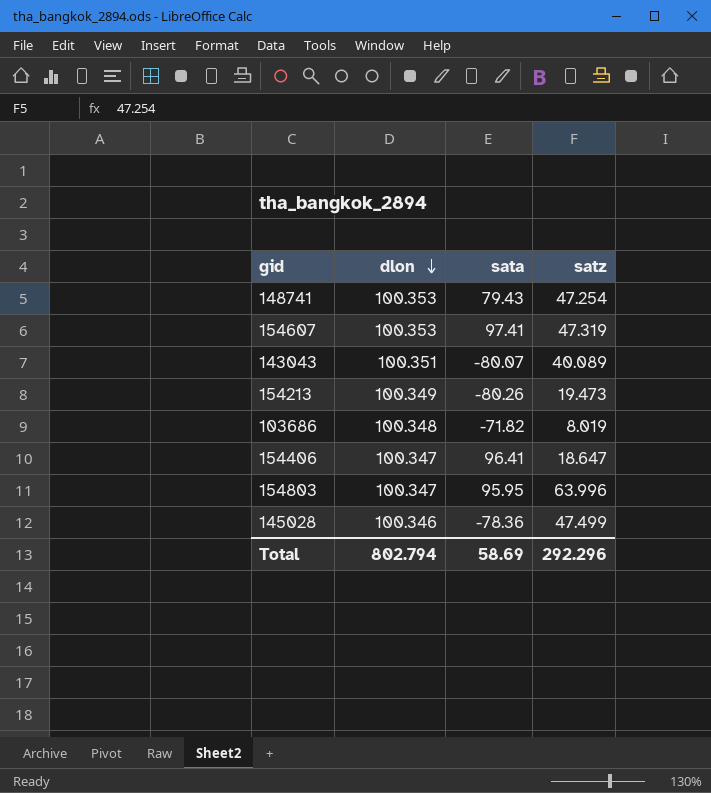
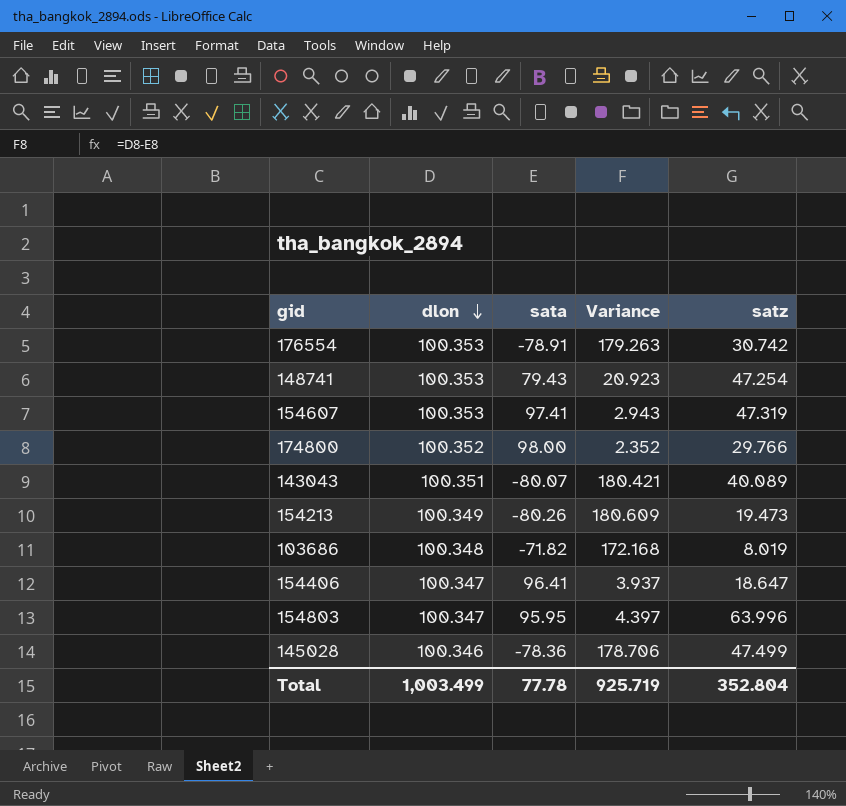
column Variance | formula: none -> [dlon] - [sata]
row 176554: none -> 100.353 | -78.91 | 179.263 | 30.742
row 174800: none -> 100.352 | 98.00 | 2.352 | 29.766
Total | dlon: 802.794 -> 1,003.499
Total | sata: 58.69 -> 77.78
Total | satz: 292.296 -> 352.804

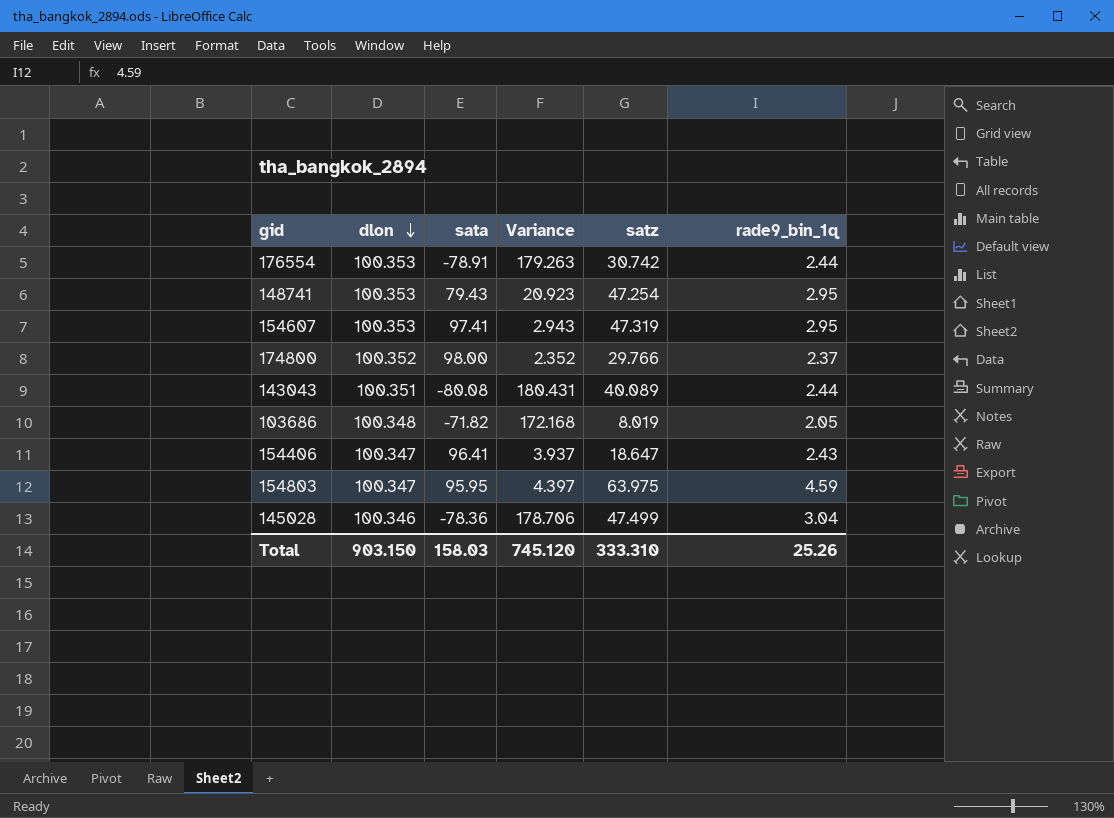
column rade9_bin_1q | position: none -> 6
row 154213: 100.349 | -80.26 | 180.609 | 19.473 -> none
143043 | sata: -80.07 -> -80.08
143043 | Variance: 180.421 -> 180.431
154803 | satz: 63.996 -> 63.975
Total | dlon: 1,003.499 -> 903.150
Total | sata: 77.78 -> 158.03
Total | Variance: 925.719 -> 745.120
Total | satz: 352.804 -> 333.310

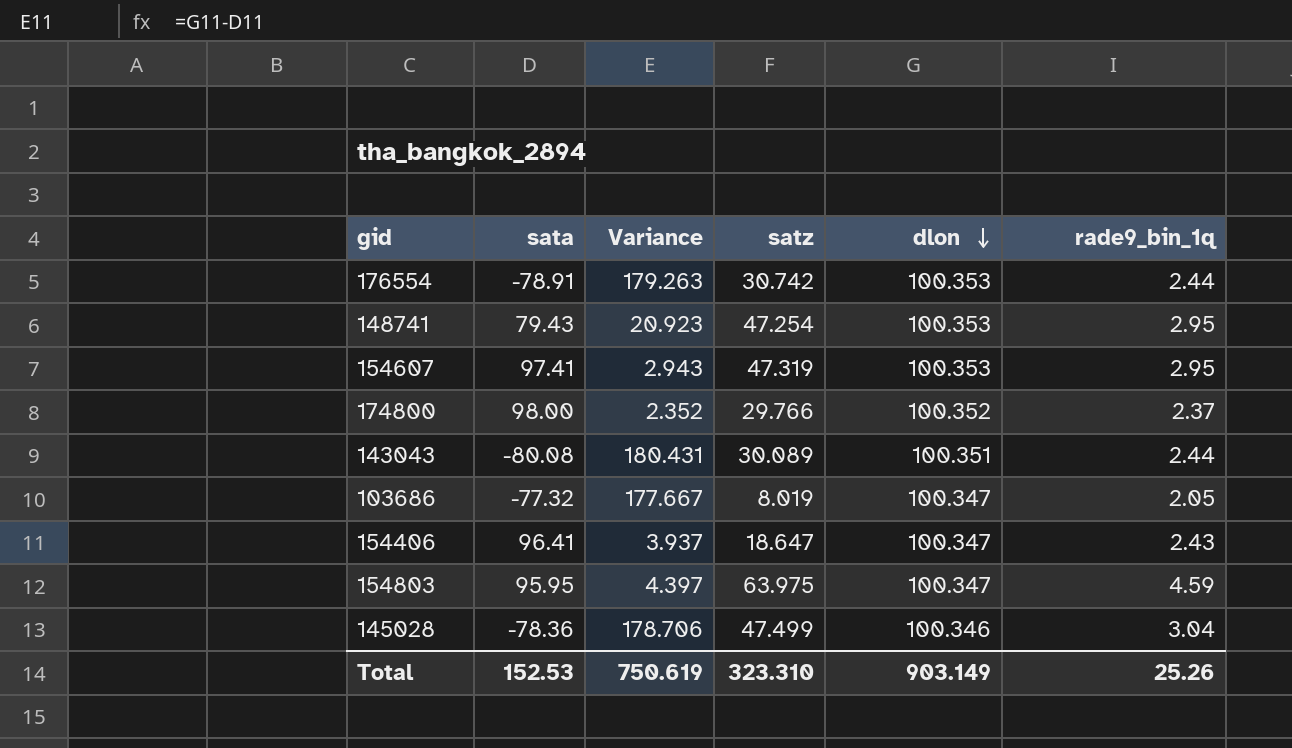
column dlon | position: 2 -> 5
143043 | satz: 40.089 -> 30.089
103686 | sata: -71.82 -> -77.32
103686 | Variance: 172.168 -> 177.667
103686 | dlon: 100.348 -> 100.347
Total | sata: 158.03 -> 152.53
Total | Variance: 745.120 -> 750.619
Total | satz: 333.310 -> 323.310
Total | dlon: 903.150 -> 903.149

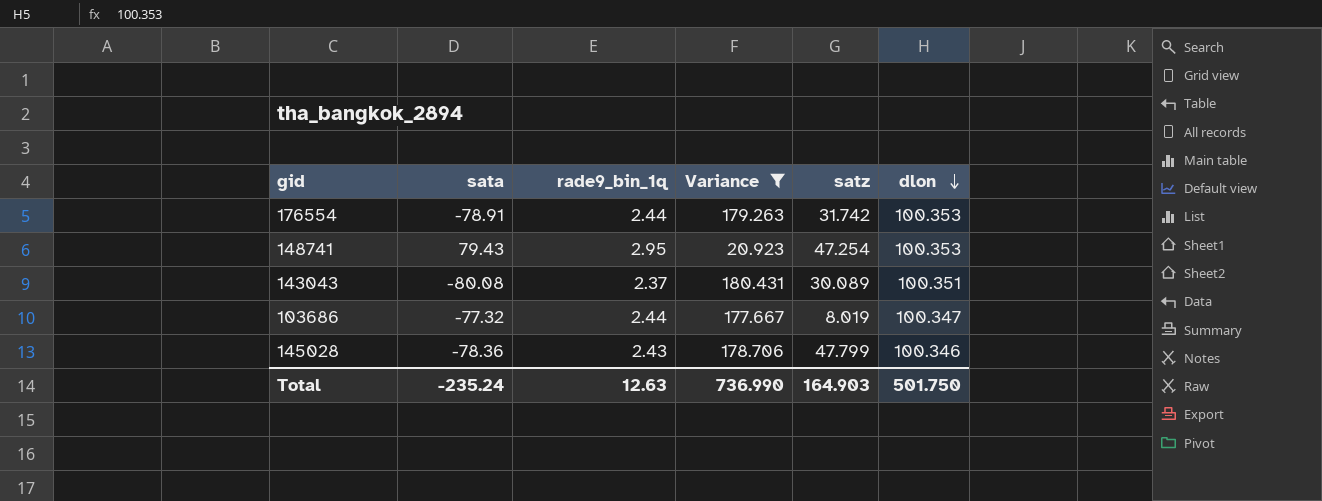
filter: none -> Variance >= 20.923
column rade9_bin_1q | position: 6 -> 3
176554 | satz: 30.742 -> 31.742
143043 | rade9_bin_1q: 2.44 -> 2.37
103686 | rade9_bin_1q: 2.05 -> 2.44
145028 | rade9_bin_1q: 3.04 -> 2.43
145028 | satz: 47.499 -> 47.799
Total | sata: 152.53 -> -235.24
Total | rade9_bin_1q: 25.26 -> 12.63
Total | Variance: 750.619 -> 736.990
Total | satz: 323.310 -> 164.903
Total | dlon: 903.149 -> 501.750

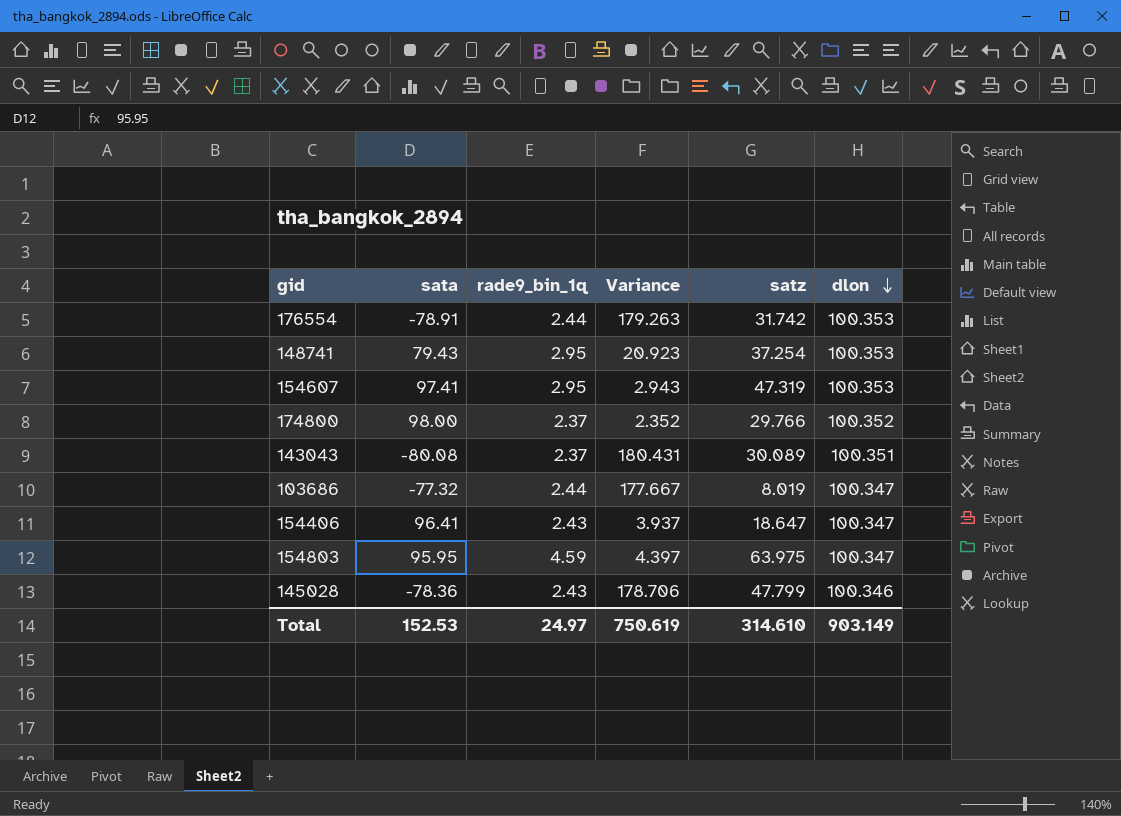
filter: Variance >= 20.923 -> none
148741 | satz: 47.254 -> 37.254
Total | sata: -235.24 -> 152.53
Total | rade9_bin_1q: 12.63 -> 24.97
Total | Variance: 736.990 -> 750.619
Total | satz: 164.903 -> 314.610
Total | dlon: 501.750 -> 903.149

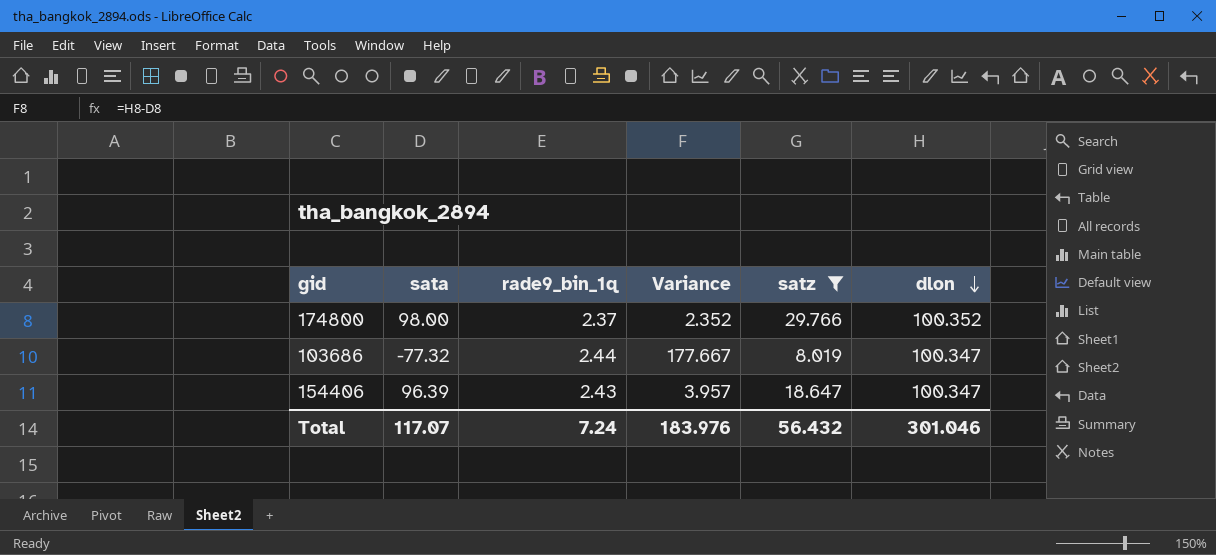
filter: none -> satz <= 29.766
154406 | sata: 96.41 -> 96.39
154406 | Variance: 3.937 -> 3.957
Total | sata: 152.53 -> 117.07
Total | rade9_bin_1q: 24.97 -> 7.24
Total | Variance: 750.619 -> 183.976
Total | satz: 314.610 -> 56.432
Total | dlon: 903.149 -> 301.046

